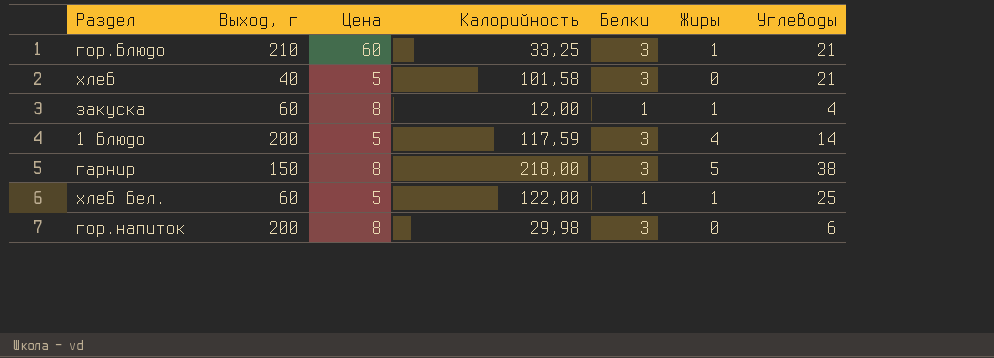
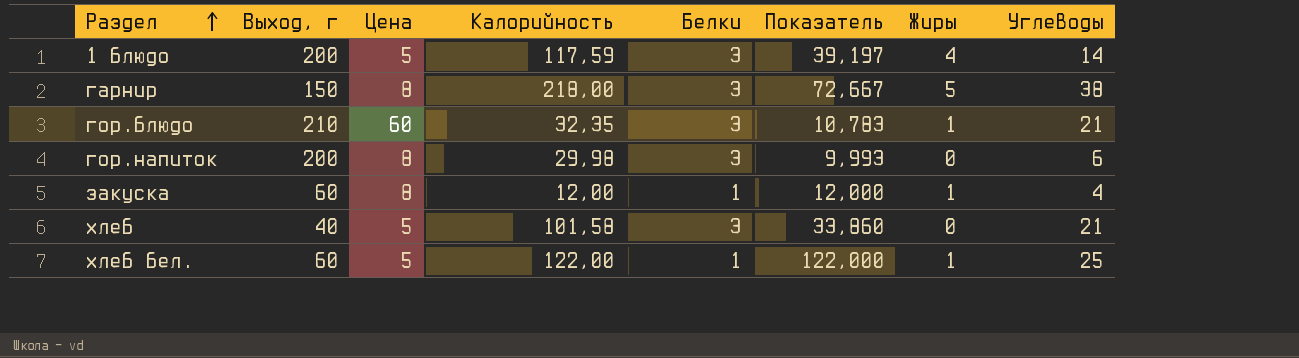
row order: none -> Раздел ascending
column Показатель | formula: none -> [Калорийность] / [Белки]
гор.блюдо | Калорийность: 33,25 -> 32,35

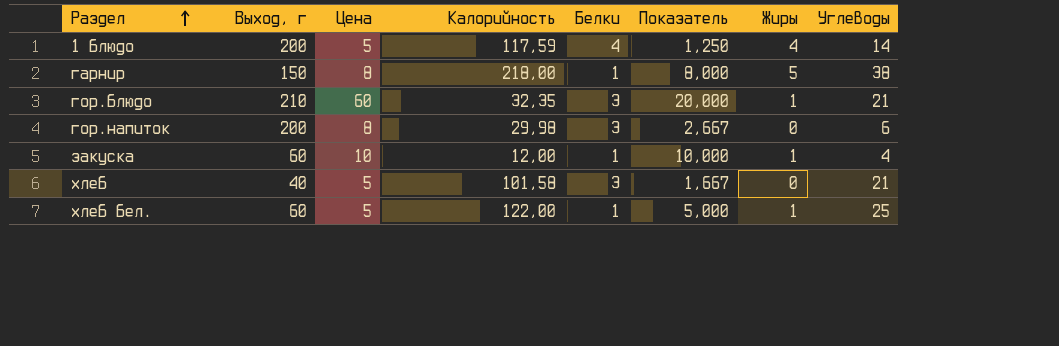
column Показатель | formula: [Калорийность] / [Белки] -> [Цена] / [Белки]
1 блюдо | Белки: 3 -> 4
гарнир | Белки: 3 -> 1
закуска | Цена: 8 -> 10

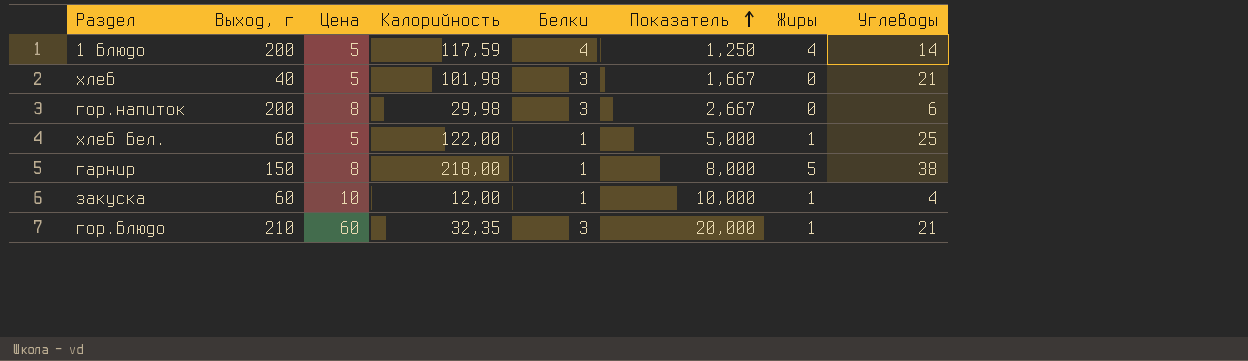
row order: Раздел ascending -> Показатель ascending
хлеб | Калорийность: 101,58 -> 101,98

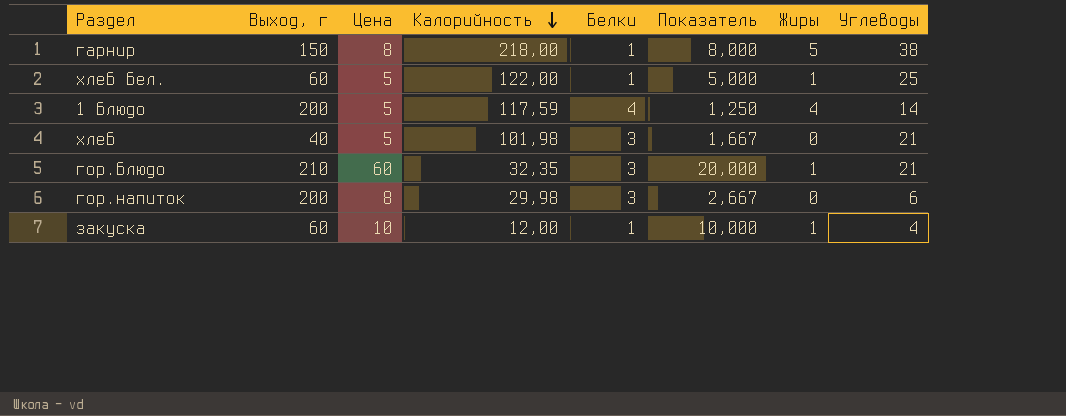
row order: Показатель ascending -> Калорийность descending

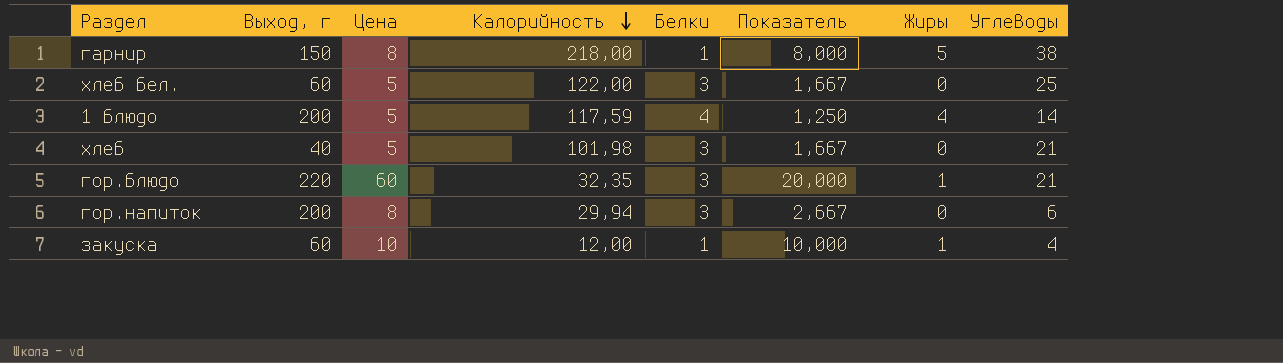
хлеб бел. | Белки: 1 -> 3
хлеб бел. | Показатель: 5,000 -> 1,667
хлеб бел. | Жиры: 1 -> 0
гор.блюдо | Выход, г: 210 -> 220
гор.напиток | Калорийность: 29,98 -> 29,94

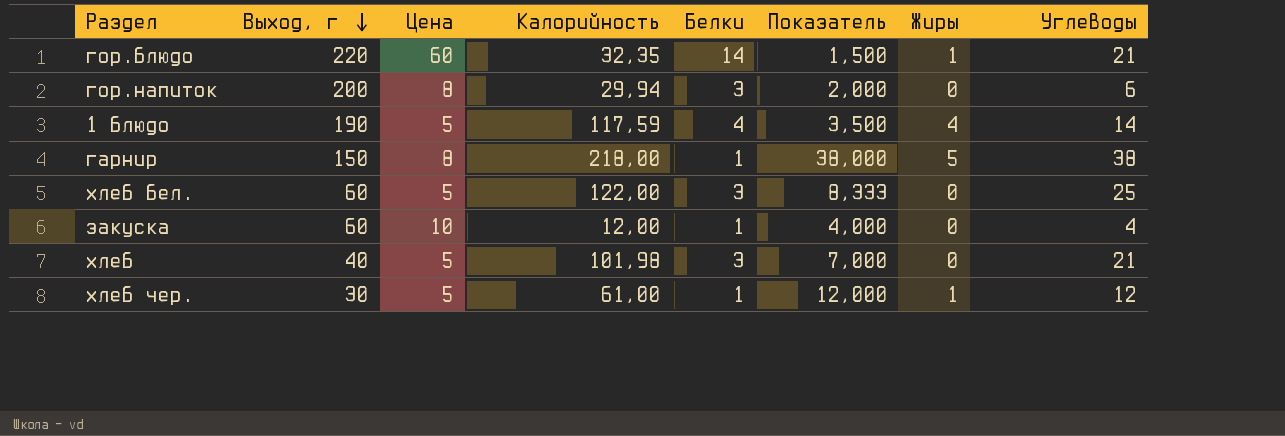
row order: Калорийность descending -> Выход, г descending
column Показатель | formula: [Цена] / [Белки] -> [Углеводы] / [Белки]
гор.блюдо | Белки: 3 -> 14
1 блюдо | Выход, г: 200 -> 190
закуска | Жиры: 1 -> 0
row хлеб чер.: none -> 30 | 5 | 61,00 | 1 | 12,000 | 1 | 12

